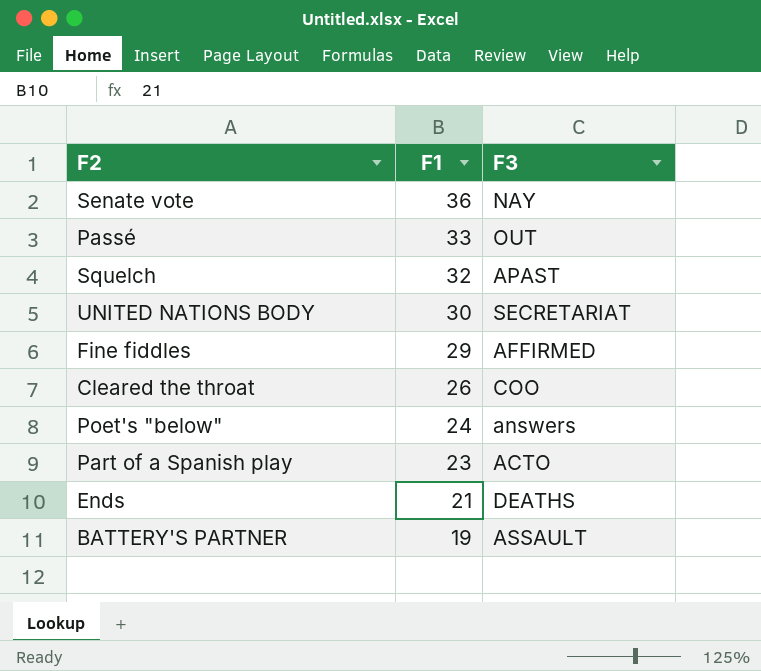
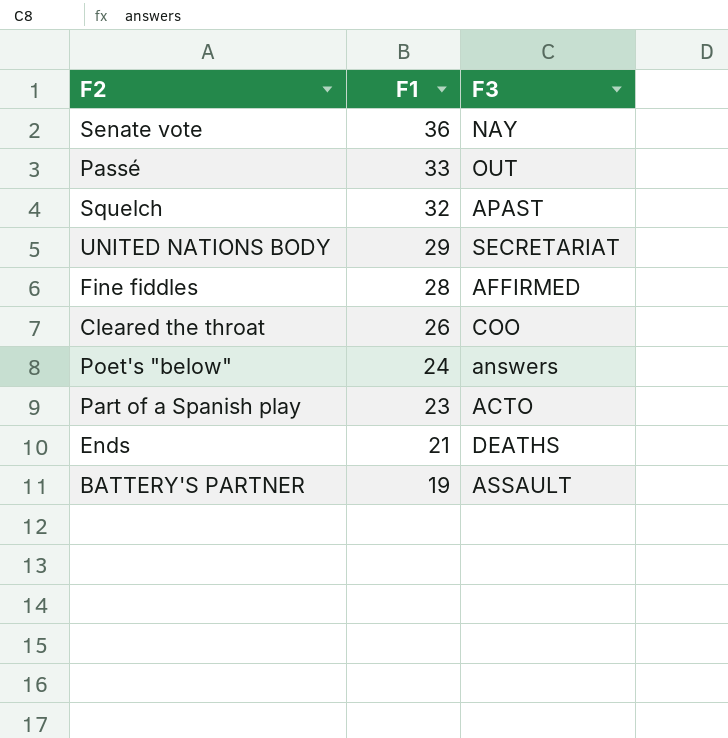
UNITED NATIONS BODY | F1: 30 -> 29
Fine fiddles | F1: 29 -> 28

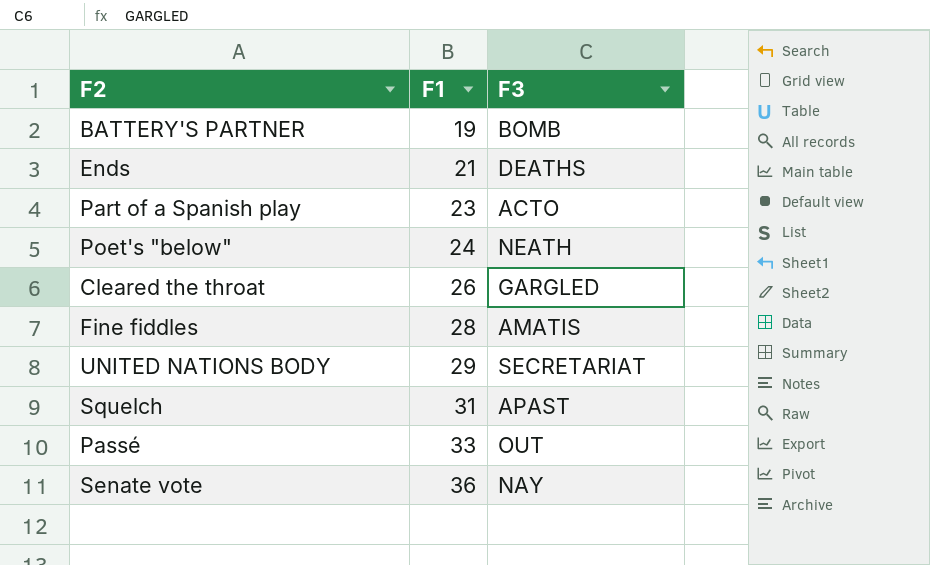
row order: F1 descending -> F1 ascending
BATTERY'S PARTNER | F3: ASSAULT -> BOMB
Poet's "below" | F3: answers -> NEATH
Cleared the throat | F3: COO -> GARGLED
Fine fiddles | F3: AFFIRMED -> AMATIS
Squelch | F1: 32 -> 31

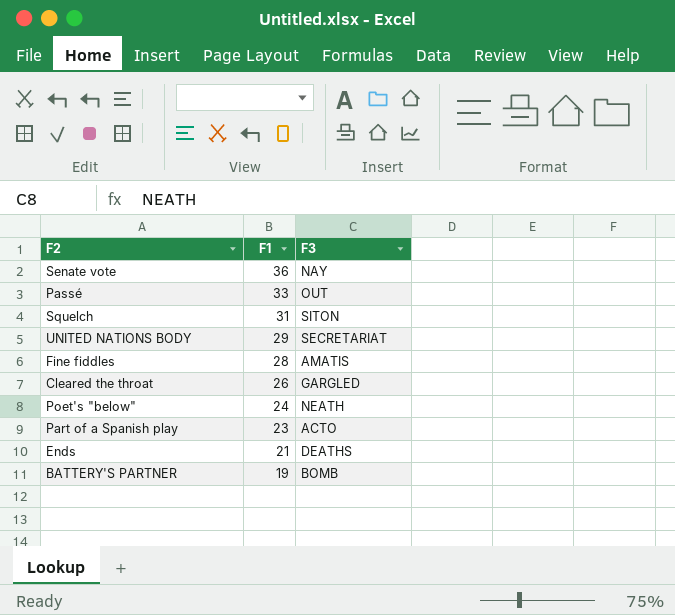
row order: F1 ascending -> F1 descending
Squelch | F3: APAST -> SITON

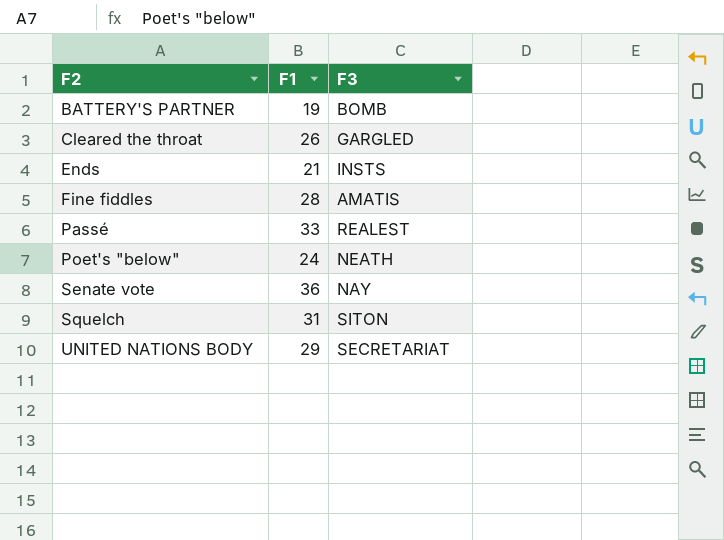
row order: F1 descending -> F2 ascending
row Part of a Spanish play: 23 | ACTO -> none
Ends | F3: DEATHS -> INSTS
Passé | F3: OUT -> REALEST

